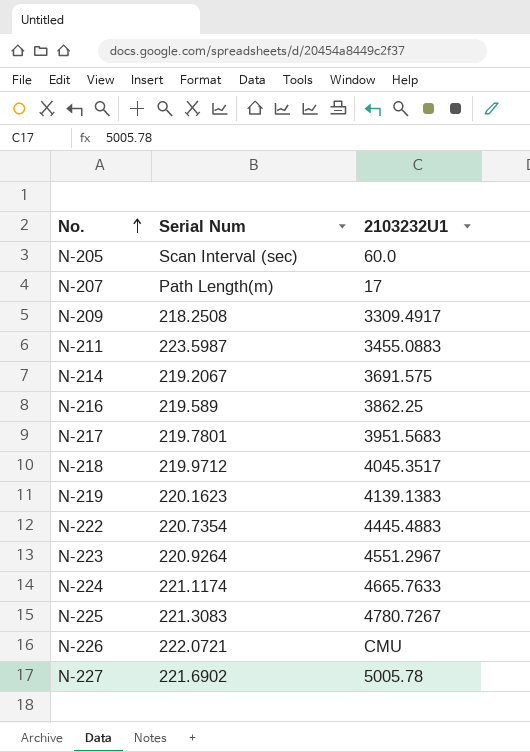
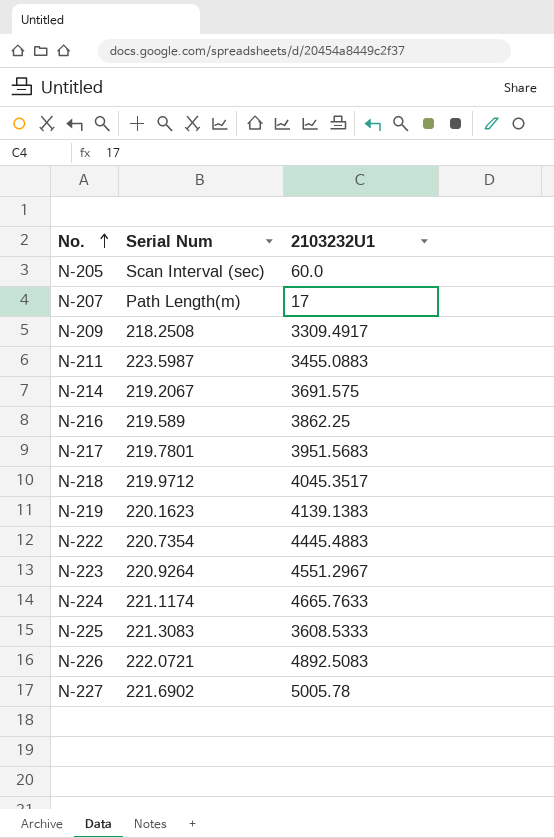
N-225 | 2103232U1: 4780.7267 -> 3608.5333
N-226 | 2103232U1: CMU -> 4892.5083

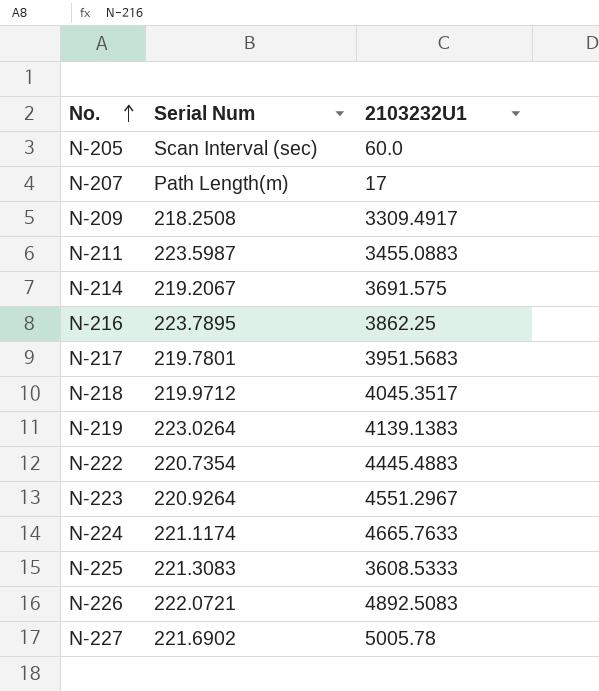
N-216 | Serial Num: 219.589 -> 223.7895
N-219 | Serial Num: 220.1623 -> 223.0264

